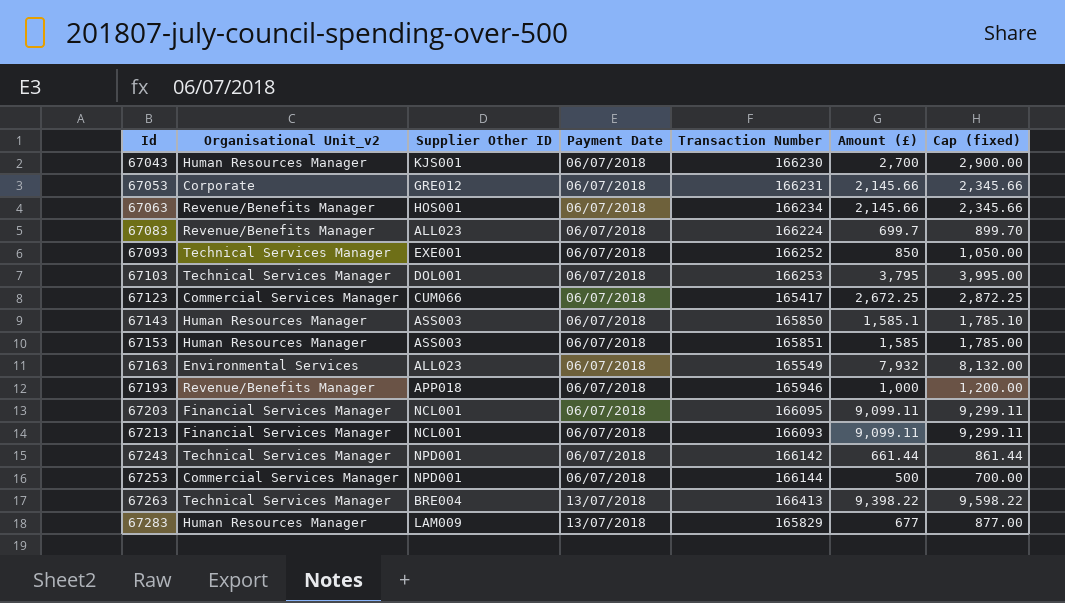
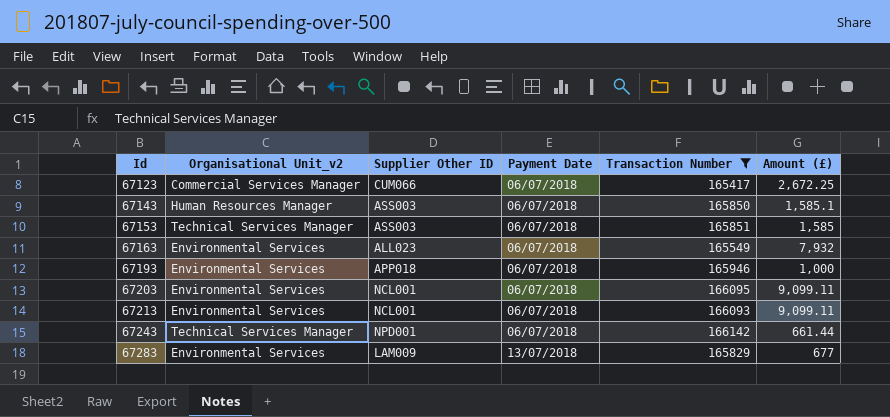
filter: none -> Transaction Number <= 166142
column Cap (fixed) | formula: [Amount (£)] + 200 -> none
67153 | Organisational Unit_v2: Human Resources Manager -> Technical Services Manager
67193 | Organisational Unit_v2: Revenue/Benefits Manager -> Environmental Services
67203 | Organisational Unit_v2: Financial Services Manager -> Environmental Services
67213 | Organisational Unit_v2: Financial Services Manager -> Environmental Services
67283 | Organisational Unit_v2: Human Resources Manager -> Environmental Services

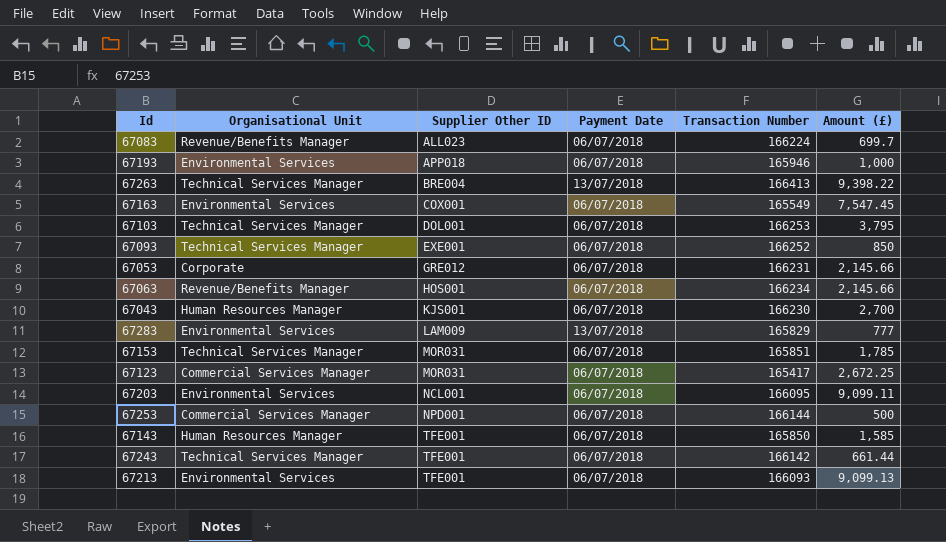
filter: Transaction Number <= 166142 -> none
row order: Id ascending -> Supplier Other ID ascending
column name: Organisational Unit_v2 -> Organisational Unit
67163 | Supplier Other ID: ALL023 -> COX001
67163 | Amount (£): 7,932 -> 7,547.45
67283 | Amount (£): 677 -> 777
67153 | Supplier Other ID: ASS003 -> MOR031
67153 | Amount (£): 1,585 -> 1,785
67123 | Supplier Other ID: CUM066 -> MOR031
67143 | Supplier Other ID: ASS003 -> TFE001
67143 | Amount (£): 1,585.1 -> 1,585
67243 | Supplier Other ID: NPD001 -> TFE001
67213 | Supplier Other ID: NCL001 -> TFE001
67213 | Amount (£): 9,099.11 -> 9,099.13

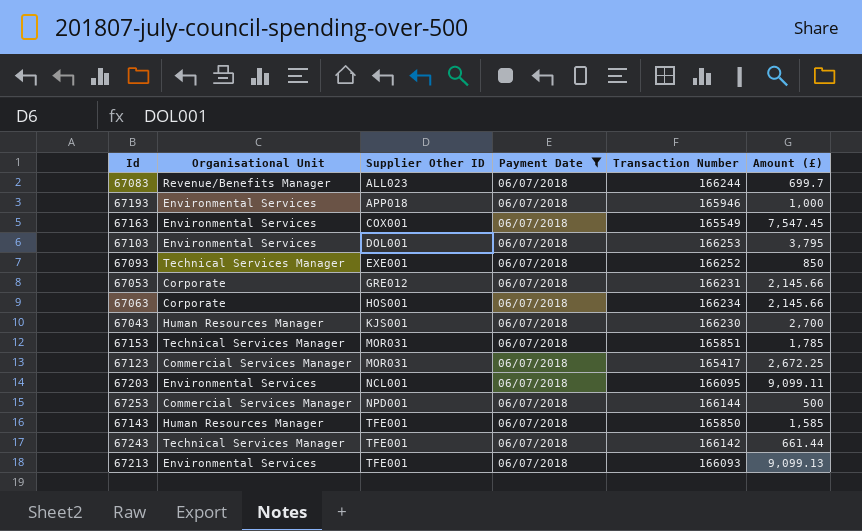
filter: none -> Payment Date = 06/07/2018
67083 | Transaction Number: 166224 -> 166244
67103 | Organisational Unit: Technical Services Manager -> Environmental Services
67063 | Organisational Unit: Revenue/Benefits Manager -> Corporate

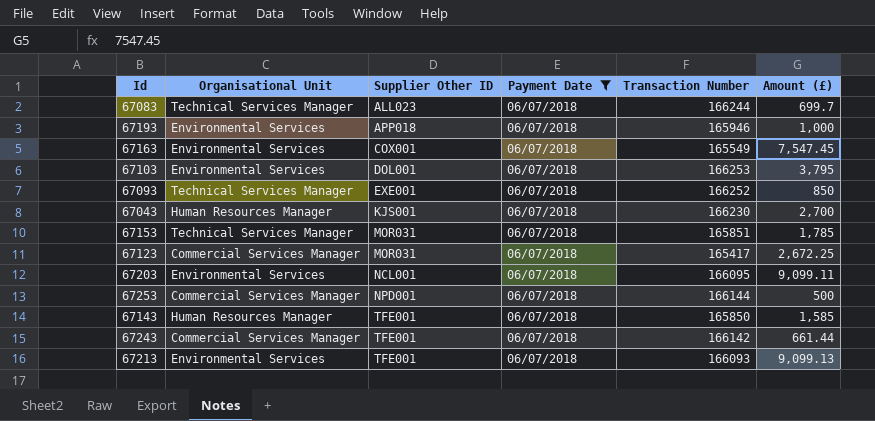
row 67053: Corporate | GRE012 | 06/07/2018 | 166231 | 2,145.66 -> none
row 67063: Corporate | HOS001 | 06/07/2018 | 166234 | 2,145.66 -> none
67083 | Organisational Unit: Revenue/Benefits Manager -> Technical Services Manager
67243 | Organisational Unit: Technical Services Manager -> Commercial Services Manager

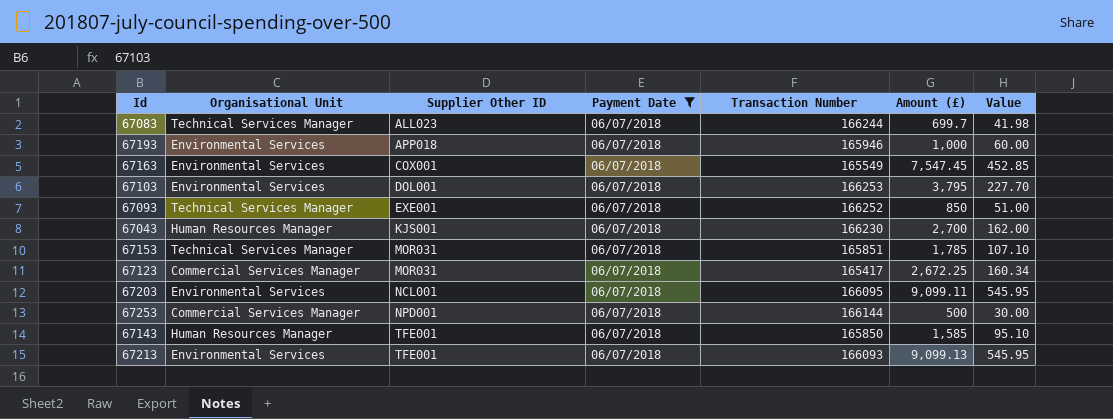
column Value | formula: none -> [Amount (£)] * 0.06
row 67243: Commercial Services Manager | TFE001 | 06/07/2018 | 166142 | 661.44 -> none

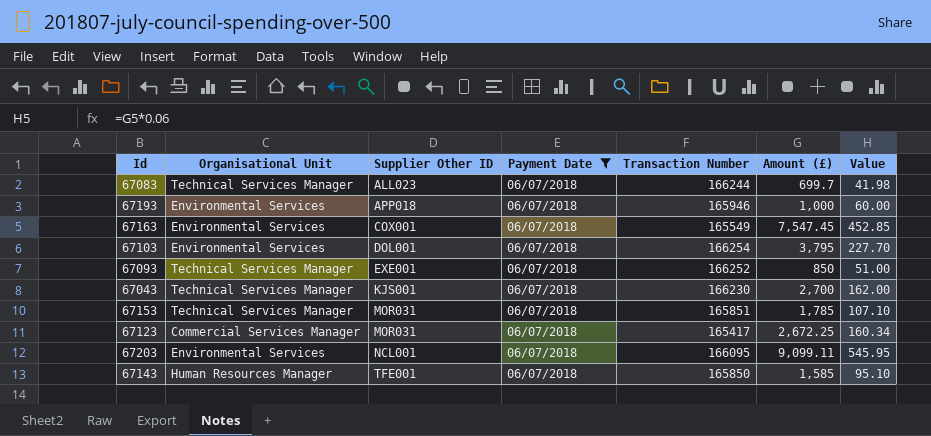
row 67253: Commercial Services Manager | NPD001 | 06/07/2018 | 166144 | 500 | 30.00 -> none
row 67213: Environmental Services | TFE001 | 06/07/2018 | 166093 | 9,099.13 | 545.95 -> none
67103 | Transaction Number: 166253 -> 166254
67043 | Organisational Unit: Human Resources Manager -> Technical Services Manager

